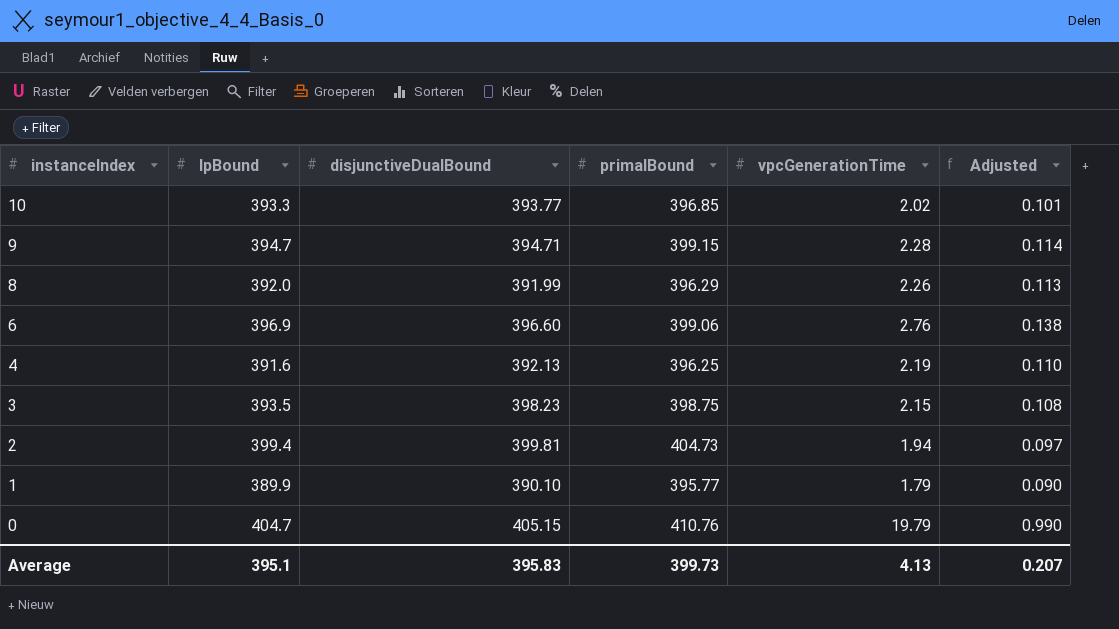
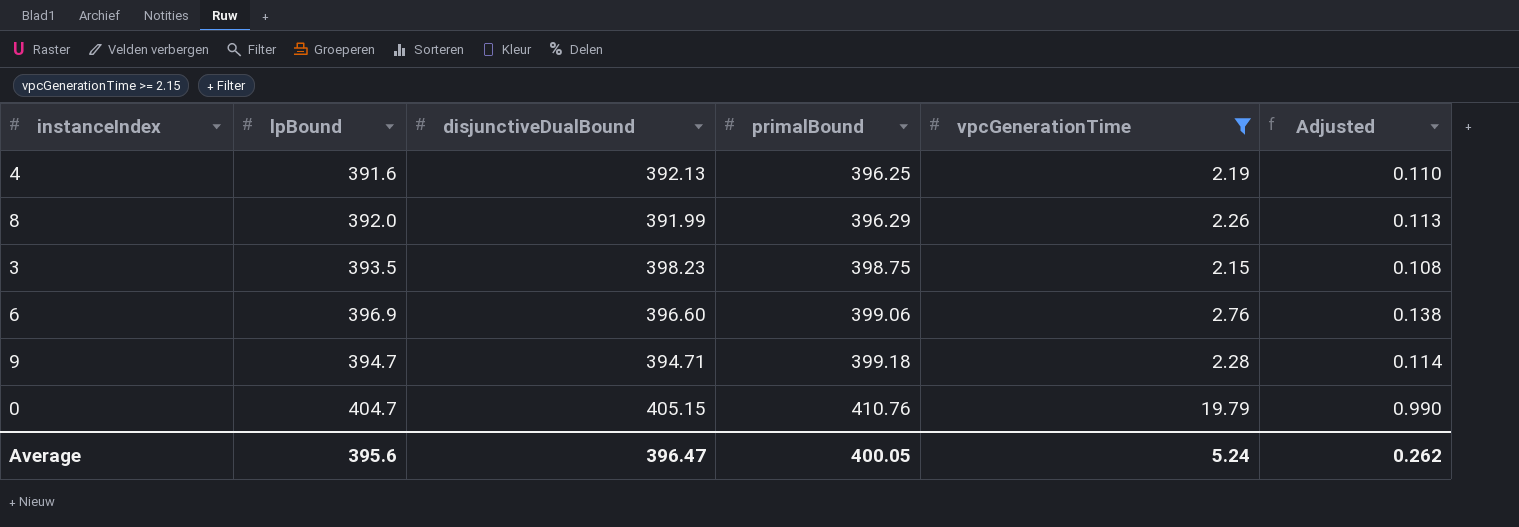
filter: none -> vpcGenerationTime >= 2.15
row order: instanceIndex descending -> primalBound ascending
9 | primalBound: 399.15 -> 399.18
Average | lpBound: 395.1 -> 395.6
Average | disjunctiveDualBound: 395.83 -> 396.47
Average | primalBound: 399.73 -> 400.05
Average | vpcGenerationTime: 4.13 -> 5.24
Average | Adjusted: 0.207 -> 0.262

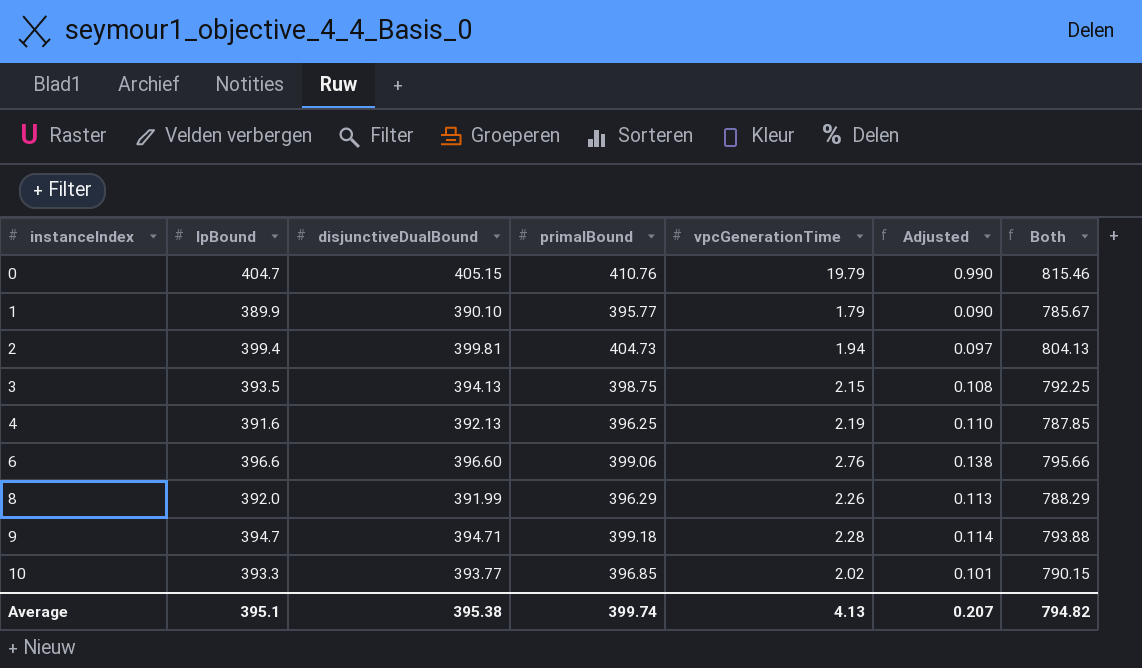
filter: vpcGenerationTime >= 2.15 -> none
row order: primalBound ascending -> instanceIndex ascending
column Both | formula: none -> [lpBound] + [primalBound]
3 | disjunctiveDualBound: 398.23 -> 394.13
6 | lpBound: 396.9 -> 396.6
Average | lpBound: 395.6 -> 395.1
Average | disjunctiveDualBound: 396.47 -> 395.38
Average | primalBound: 400.05 -> 399.74
Average | vpcGenerationTime: 5.24 -> 4.13
Average | Adjusted: 0.262 -> 0.207

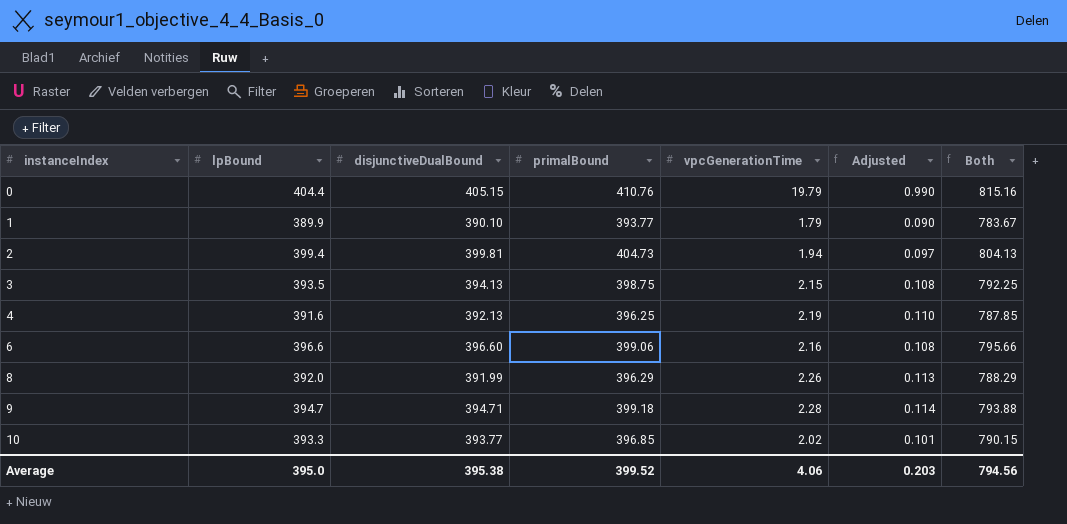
0 | lpBound: 404.7 -> 404.4
0 | Both: 815.46 -> 815.16
1 | primalBound: 395.77 -> 393.77
1 | Both: 785.67 -> 783.67
6 | vpcGenerationTime: 2.76 -> 2.16
6 | Adjusted: 0.138 -> 0.108
Average | lpBound: 395.1 -> 395.0
Average | primalBound: 399.74 -> 399.52
Average | vpcGenerationTime: 4.13 -> 4.06
Average | Adjusted: 0.207 -> 0.203
Average | Both: 794.82 -> 794.56

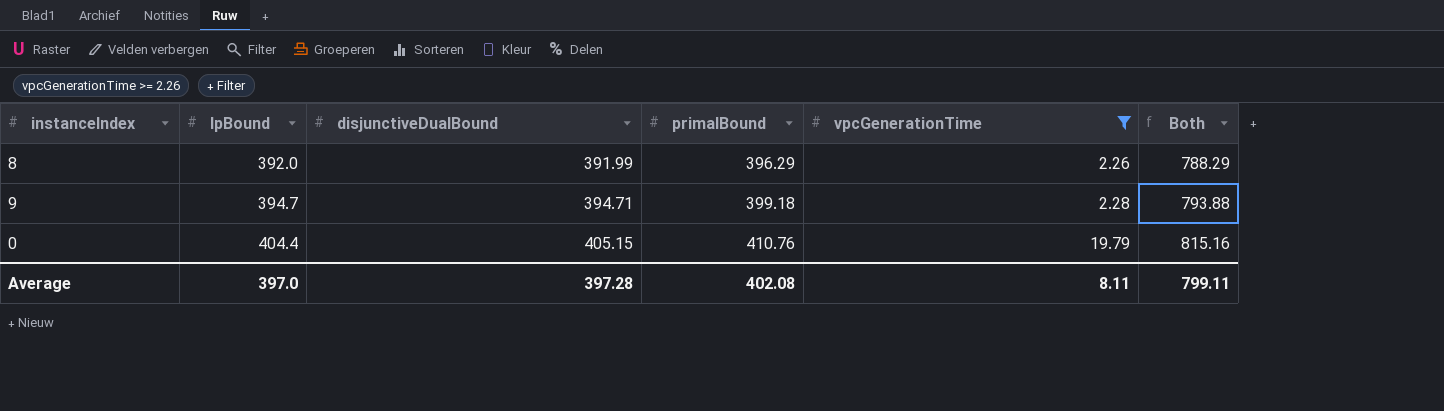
filter: none -> vpcGenerationTime >= 2.26
row order: instanceIndex ascending -> lpBound ascending
column Adjusted | formula: [vpcGenerationTime] * 0.05 -> none
Average | lpBound: 395.0 -> 397.0
Average | disjunctiveDualBound: 395.38 -> 397.28
Average | primalBound: 399.52 -> 402.08
Average | vpcGenerationTime: 4.06 -> 8.11
Average | Both: 794.56 -> 799.11

